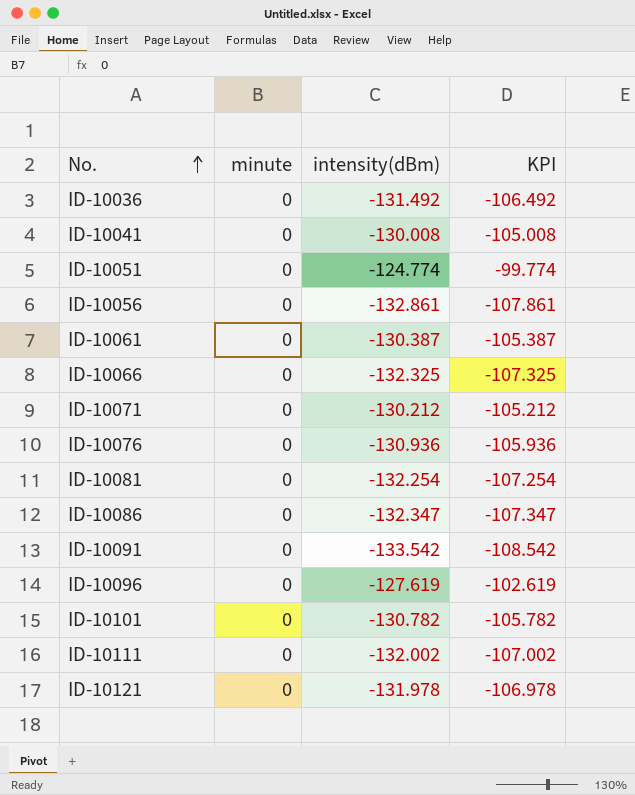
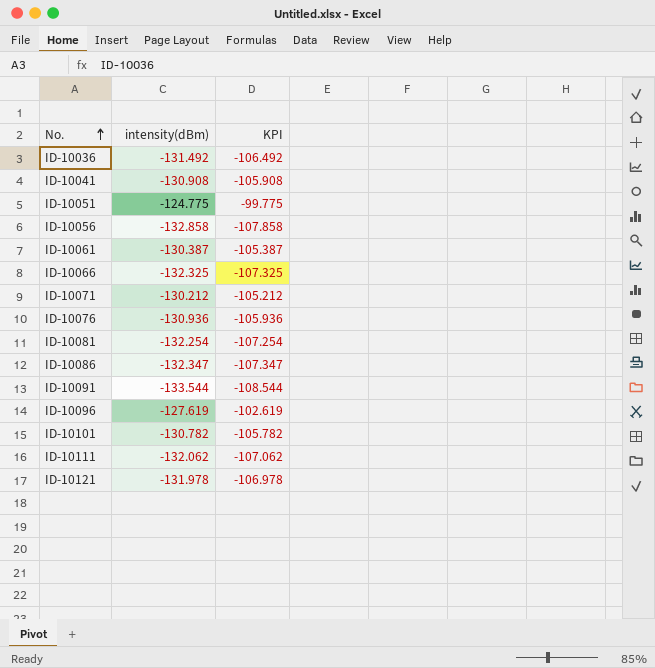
column minute | position: 2 -> none
ID-10041 | intensity(dBm): -130.008 -> -130.908
ID-10041 | KPI: -105.008 -> -105.908
ID-10051 | intensity(dBm): -124.774 -> -124.775
ID-10051 | KPI: -99.774 -> -99.775
ID-10056 | intensity(dBm): -132.861 -> -132.858
ID-10056 | KPI: -107.861 -> -107.858
ID-10091 | intensity(dBm): -133.542 -> -133.544
ID-10091 | KPI: -108.542 -> -108.544
ID-10111 | intensity(dBm): -132.002 -> -132.062
ID-10111 | KPI: -107.002 -> -107.062

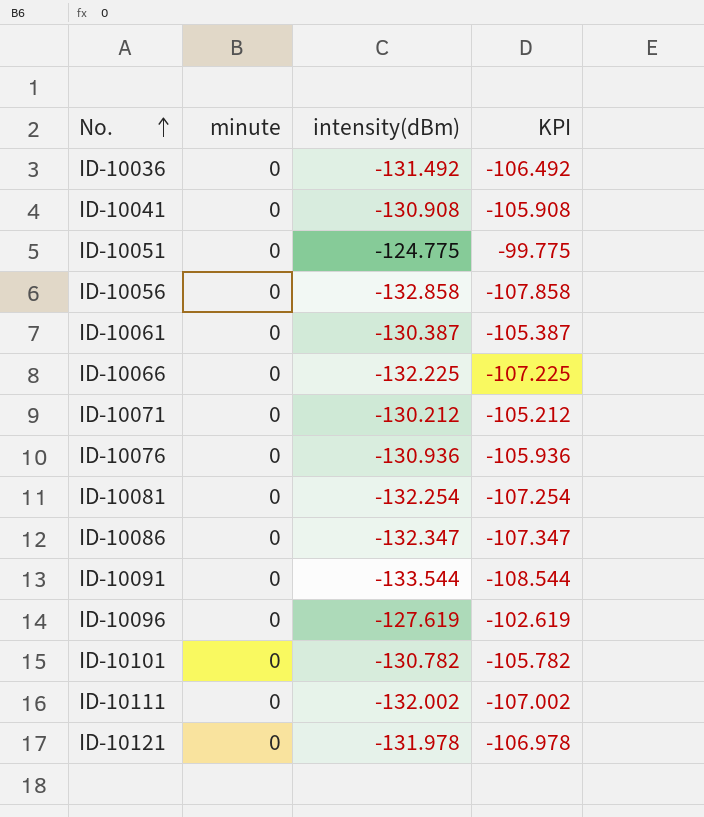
column minute | position: none -> 2
ID-10066 | intensity(dBm): -132.325 -> -132.225
ID-10066 | KPI: -107.325 -> -107.225
ID-10111 | intensity(dBm): -132.062 -> -132.002
ID-10111 | KPI: -107.062 -> -107.002

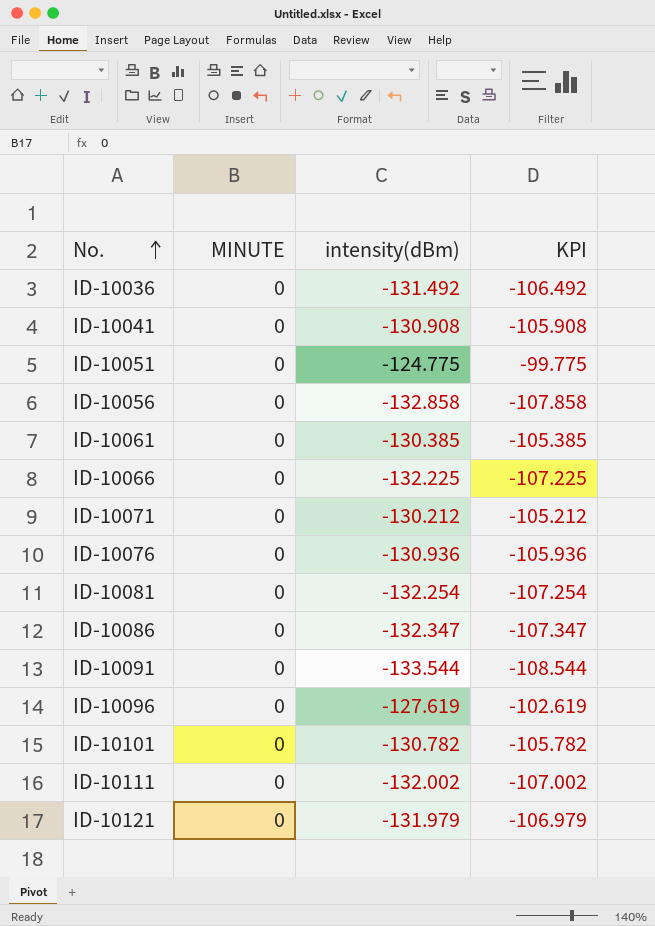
column name: minute -> MINUTE
ID-10061 | intensity(dBm): -130.387 -> -130.385
ID-10061 | KPI: -105.387 -> -105.385
ID-10121 | intensity(dBm): -131.978 -> -131.979
ID-10121 | KPI: -106.978 -> -106.979

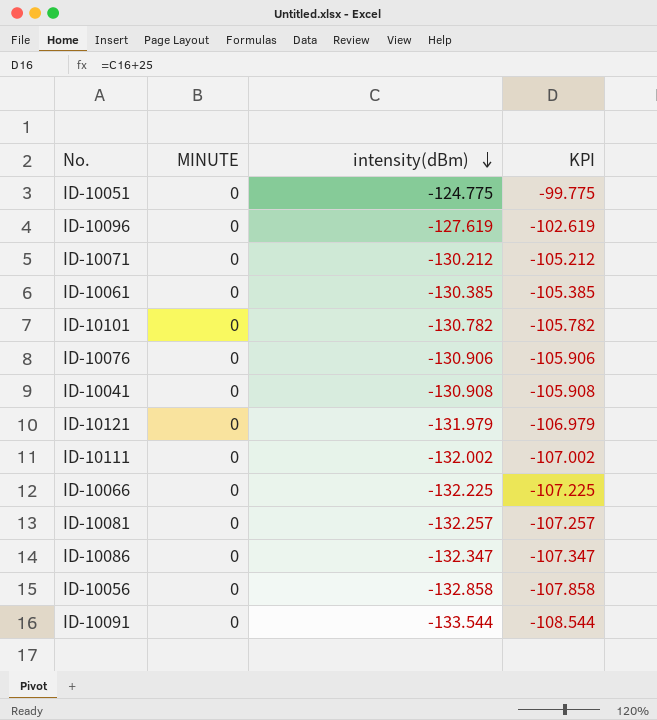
row order: No. ascending -> intensity(dBm) descending
row ID-10036: 0 | -131.492 | -106.492 -> none
ID-10076 | intensity(dBm): -130.936 -> -130.906
ID-10076 | KPI: -105.936 -> -105.906
ID-10081 | intensity(dBm): -132.254 -> -132.257
ID-10081 | KPI: -107.254 -> -107.257

